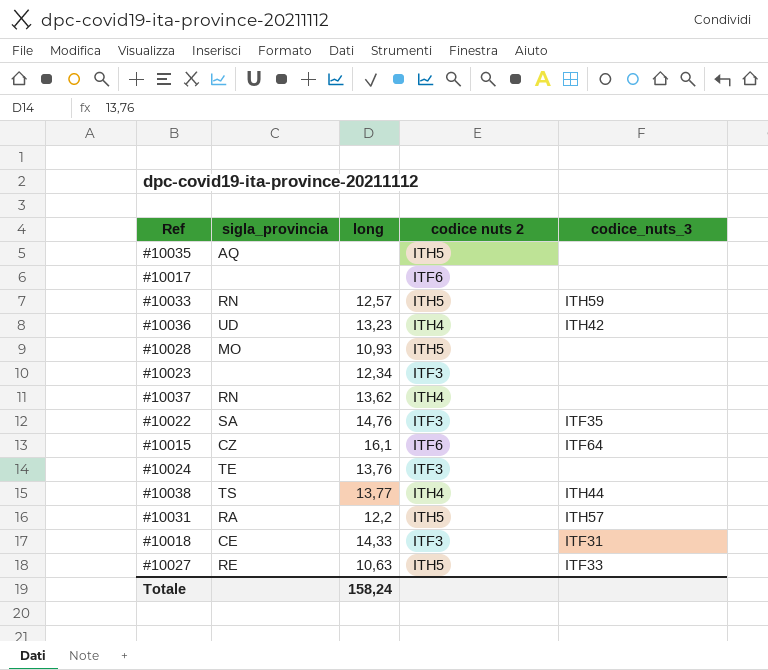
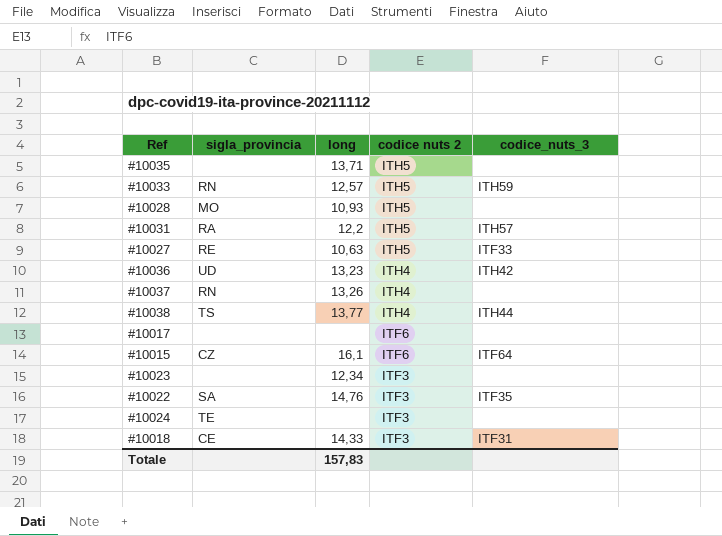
row order: none -> codice nuts 2 descending
#10035 | sigla_provincia: AQ -> none
#10035 | long: none -> 13,71
#10037 | long: 13,62 -> 13,26
#10024 | long: 13,76 -> none
Totale | long: 158,24 -> 157,83

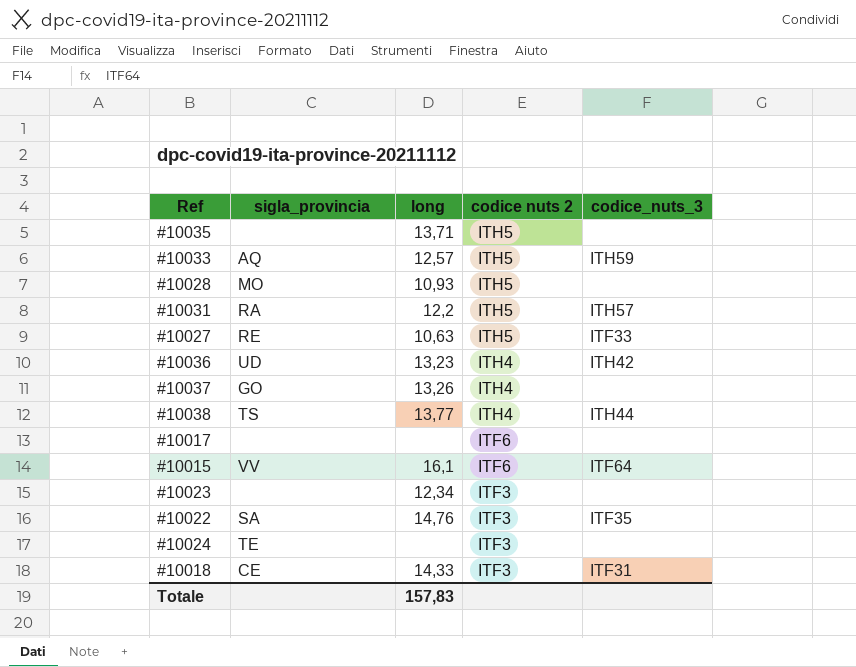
#10033 | sigla_provincia: RN -> AQ
#10037 | sigla_provincia: RN -> GO
#10015 | sigla_provincia: CZ -> VV

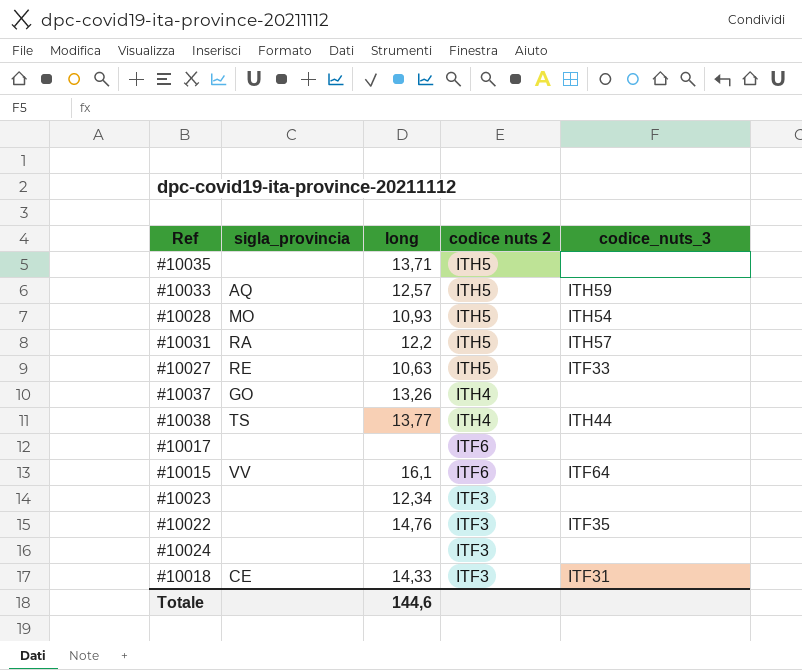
row #10036: UD | 13,23 | ITH4 | ITH42 -> none
#10028 | codice_nuts_3: none -> ITH54
#10022 | sigla_provincia: SA -> none
#10024 | sigla_provincia: TE -> none
Totale | long: 157,83 -> 144,6

